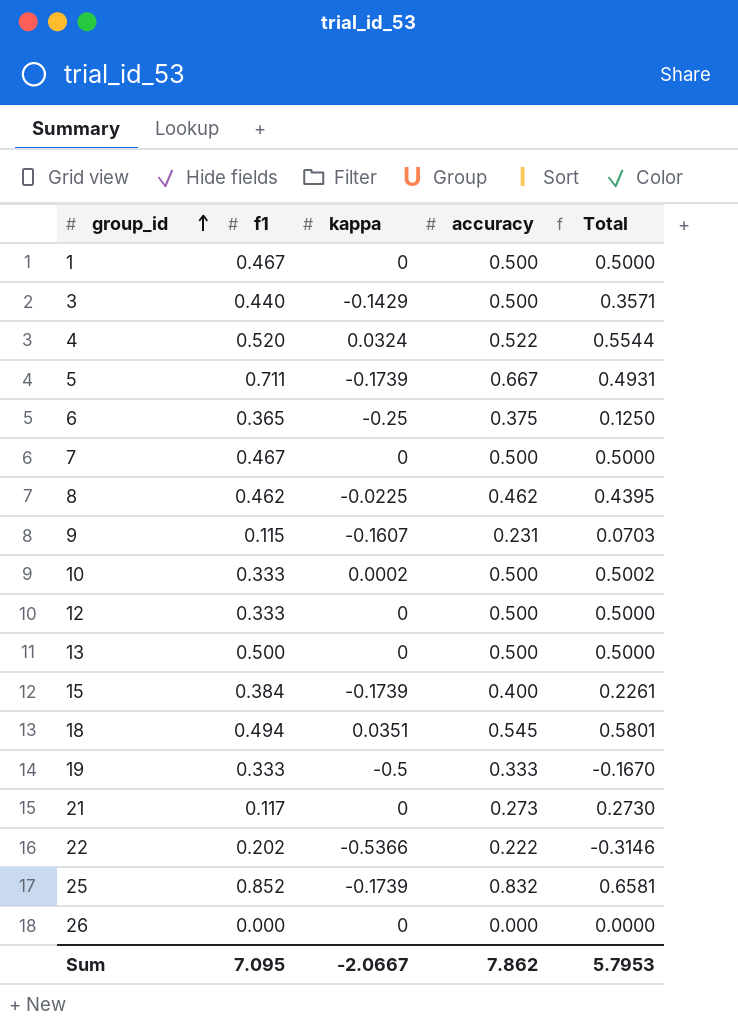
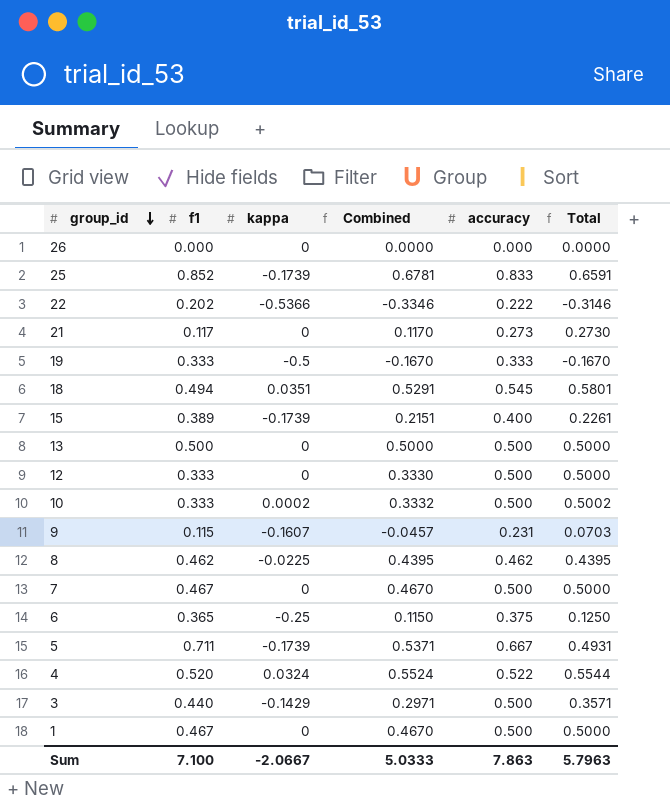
row order: group_id ascending -> group_id descending
column Combined | formula: none -> [f1] + [kappa]
25 | accuracy: 0.832 -> 0.833
25 | Total: 0.6581 -> 0.6591
15 | f1: 0.384 -> 0.389
Sum | f1: 7.095 -> 7.100
Sum | accuracy: 7.862 -> 7.863
Sum | Total: 5.7953 -> 5.7963

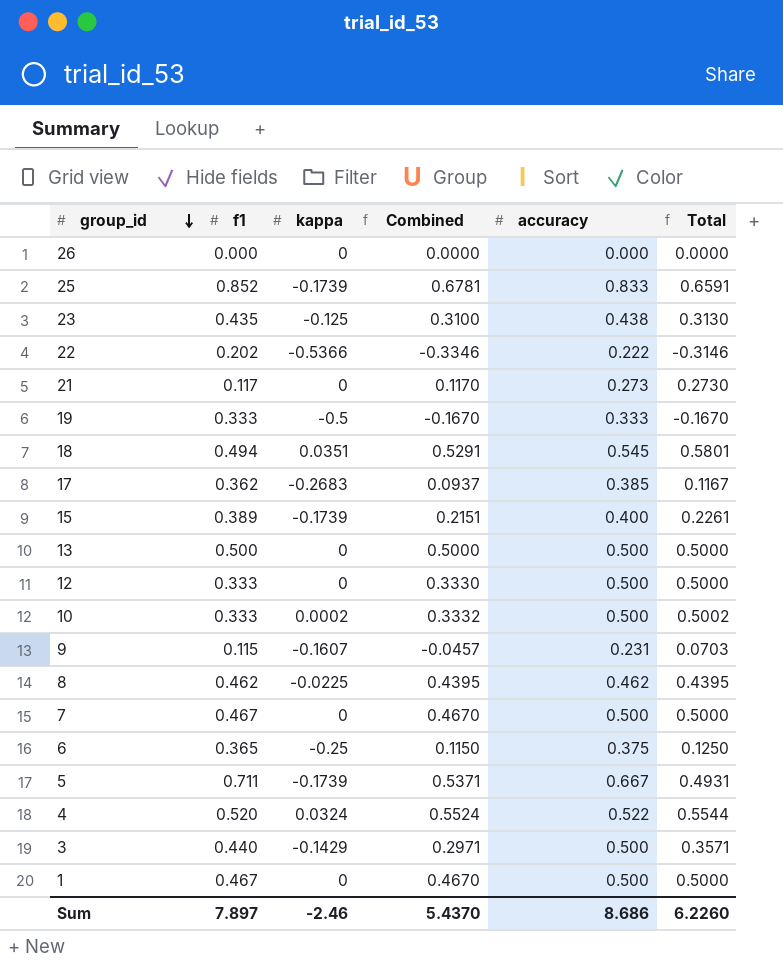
row 23: none -> 0.435 | -0.125 | 0.3100 | 0.438 | 0.3130
row 17: none -> 0.362 | -0.2683 | 0.0937 | 0.385 | 0.1167
Sum | f1: 7.100 -> 7.897
Sum | kappa: -2.0667 -> -2.46
Sum | Combined: 5.0333 -> 5.4370
Sum | accuracy: 7.863 -> 8.686
Sum | Total: 5.7963 -> 6.2260

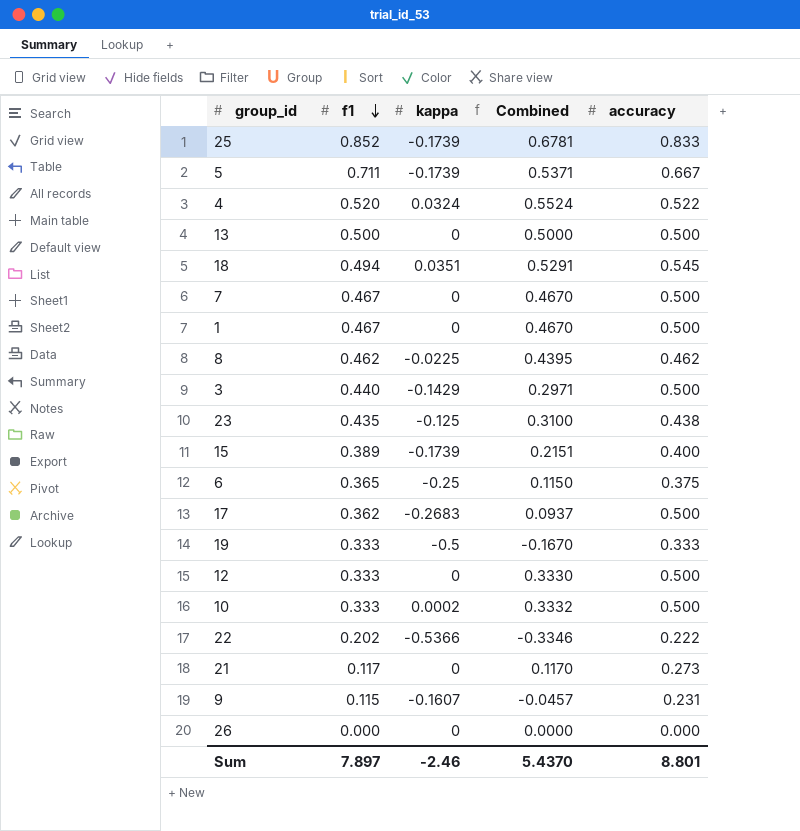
row order: group_id descending -> f1 descending
column Total | formula: [kappa] + [accuracy] -> none
17 | accuracy: 0.385 -> 0.500
Sum | accuracy: 8.686 -> 8.801

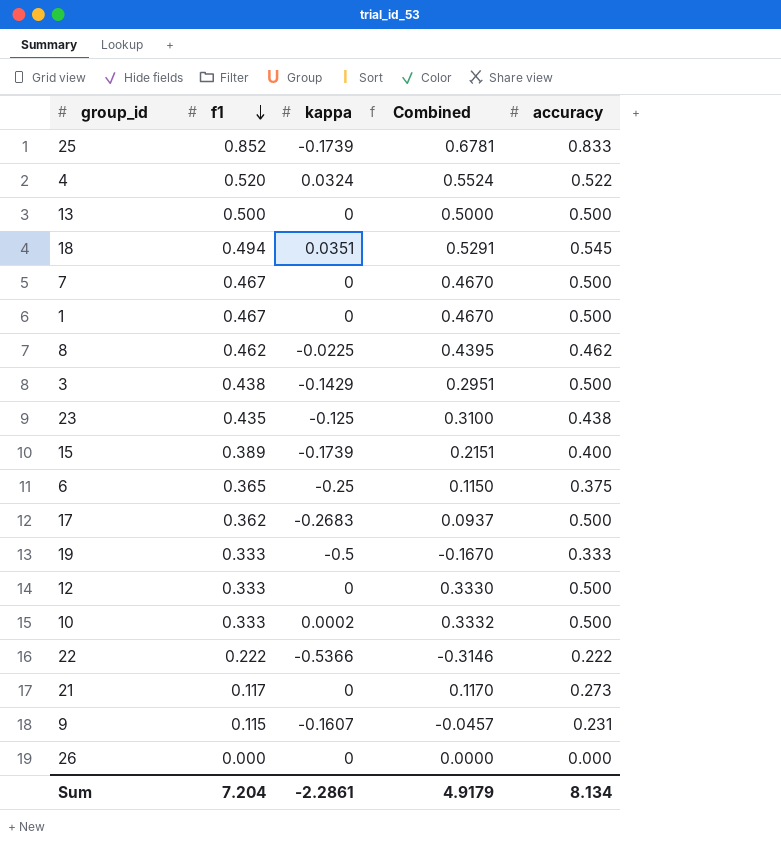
row 5: 0.711 | -0.1739 | 0.5371 | 0.667 -> none
3 | f1: 0.440 -> 0.438
3 | Combined: 0.2971 -> 0.2951
22 | f1: 0.202 -> 0.222
22 | Combined: -0.3346 -> -0.3146
Sum | f1: 7.897 -> 7.204
Sum | kappa: -2.46 -> -2.2861
Sum | Combined: 5.4370 -> 4.9179
Sum | accuracy: 8.801 -> 8.134

